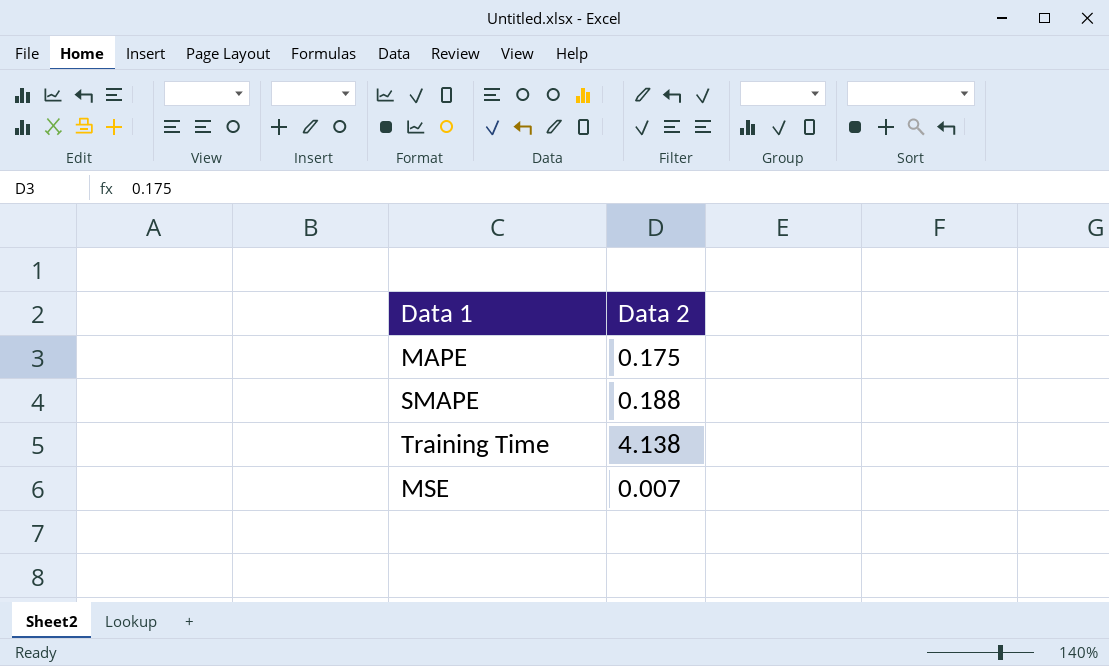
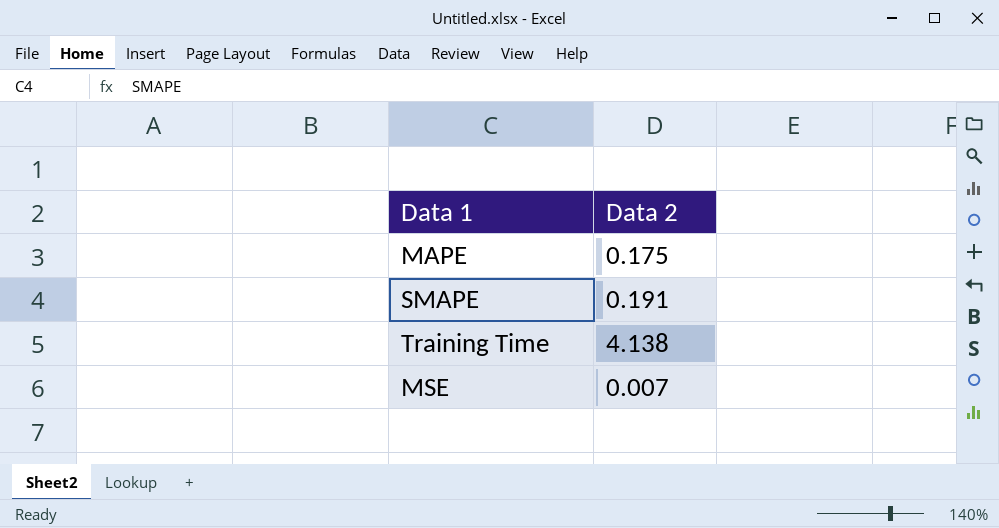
SMAPE | Data 2: 0.188 -> 0.191

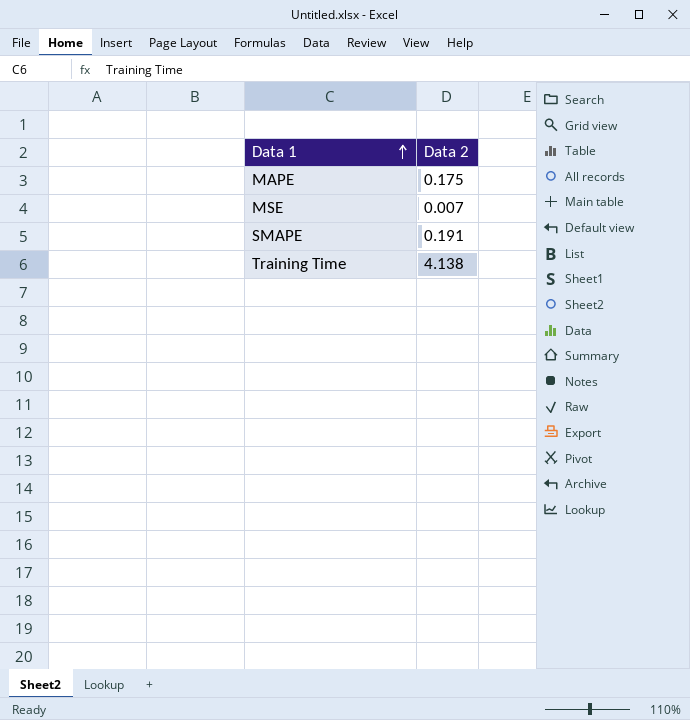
row order: none -> Data 1 ascending

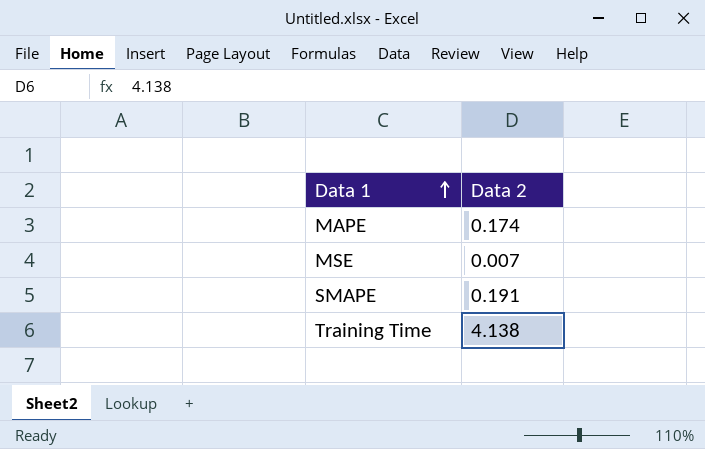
MAPE | Data 2: 0.175 -> 0.174

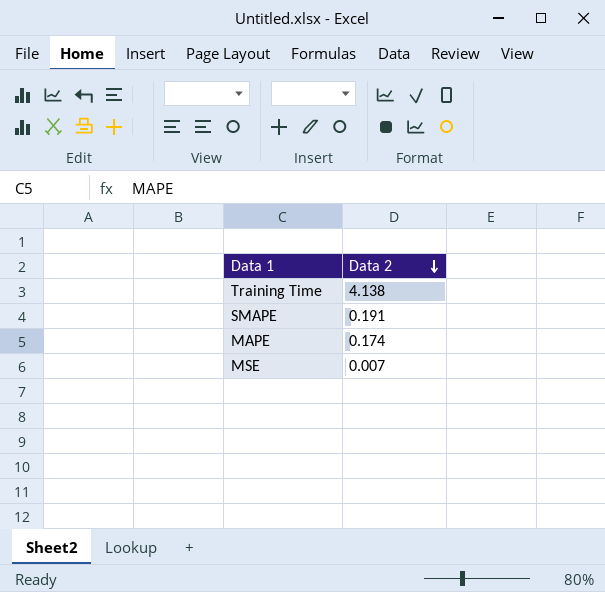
row order: Data 1 ascending -> Data 2 descending

